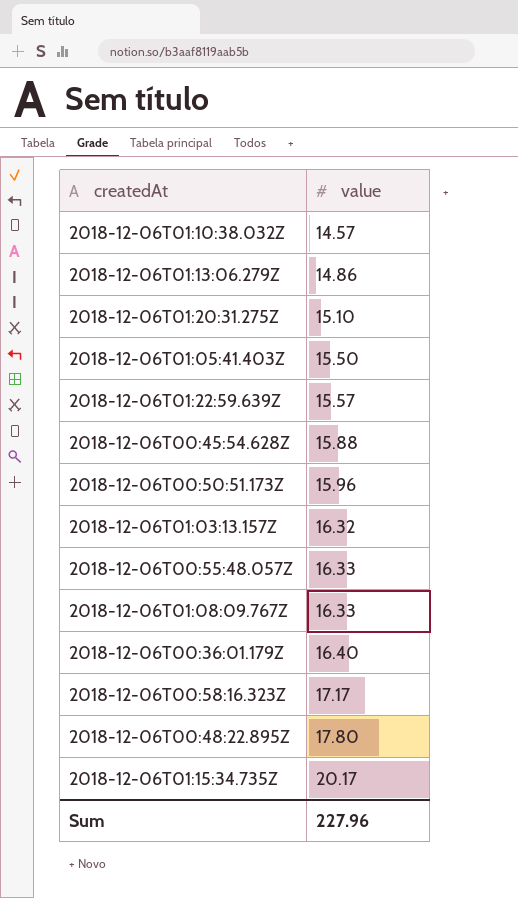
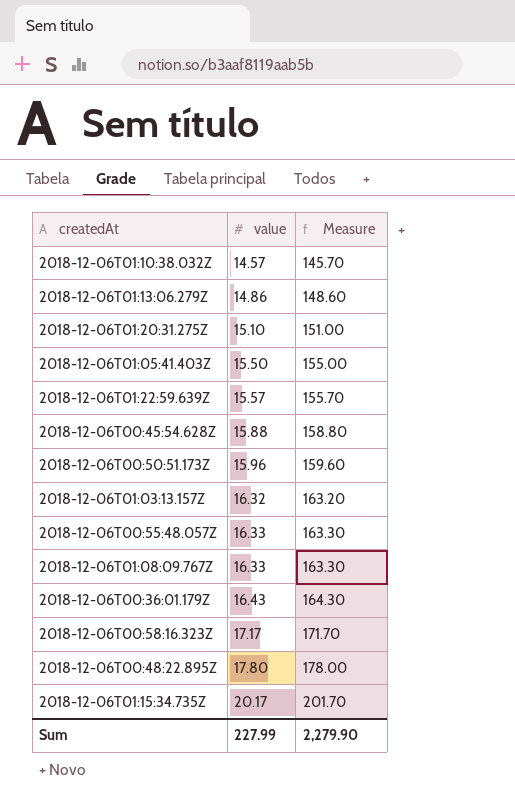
column Measure | formula: none -> [value] * 10
2018-12-06T00:36:01.179Z | value: 16.40 -> 16.43
Sum | value: 227.96 -> 227.99

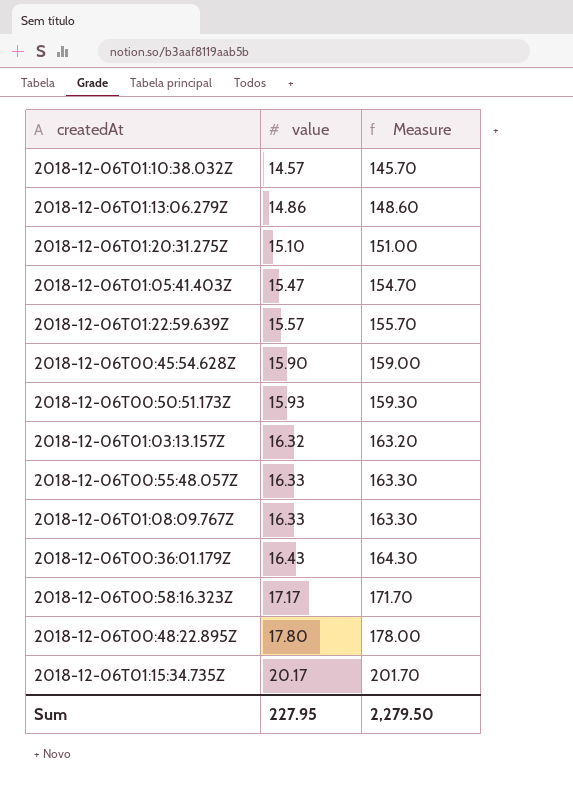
2018-12-06T01:05:41.403Z | value: 15.50 -> 15.47
2018-12-06T01:05:41.403Z | Measure: 155.00 -> 154.70
2018-12-06T00:45:54.628Z | value: 15.88 -> 15.90
2018-12-06T00:45:54.628Z | Measure: 158.80 -> 159.00
2018-12-06T00:50:51.173Z | value: 15.96 -> 15.93
2018-12-06T00:50:51.173Z | Measure: 159.60 -> 159.30
Sum | value: 227.99 -> 227.95
Sum | Measure: 2,279.90 -> 2,279.50

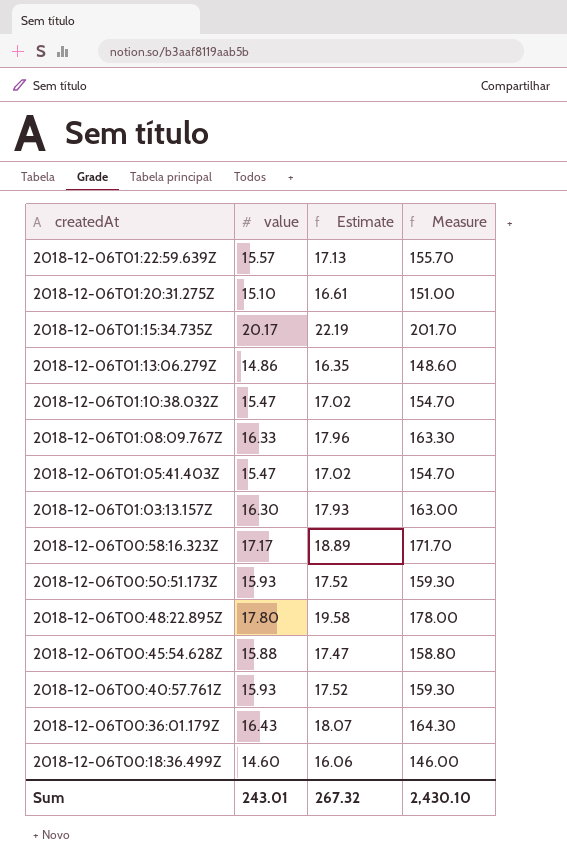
row order: value ascending -> createdAt descending
column Estimate | formula: none -> [value] * 1.1
row 2018-12-06T00:55:48.057Z: 16.33 | 163.30 -> none
2018-12-06T01:10:38.032Z | value: 14.57 -> 15.47
2018-12-06T01:10:38.032Z | Measure: 145.70 -> 154.70
2018-12-06T01:03:13.157Z | value: 16.32 -> 16.30
2018-12-06T01:03:13.157Z | Measure: 163.20 -> 163.00
2018-12-06T00:45:54.628Z | value: 15.90 -> 15.88
2018-12-06T00:45:54.628Z | Measure: 159.00 -> 158.80
row 2018-12-06T00:40:57.761Z: none -> 15.93 | 17.52 | 159.30
row 2018-12-06T00:18:36.499Z: none -> 14.60 | 16.06 | 146.00
Sum | value: 227.95 -> 243.01
Sum | Measure: 2,279.50 -> 2,430.10

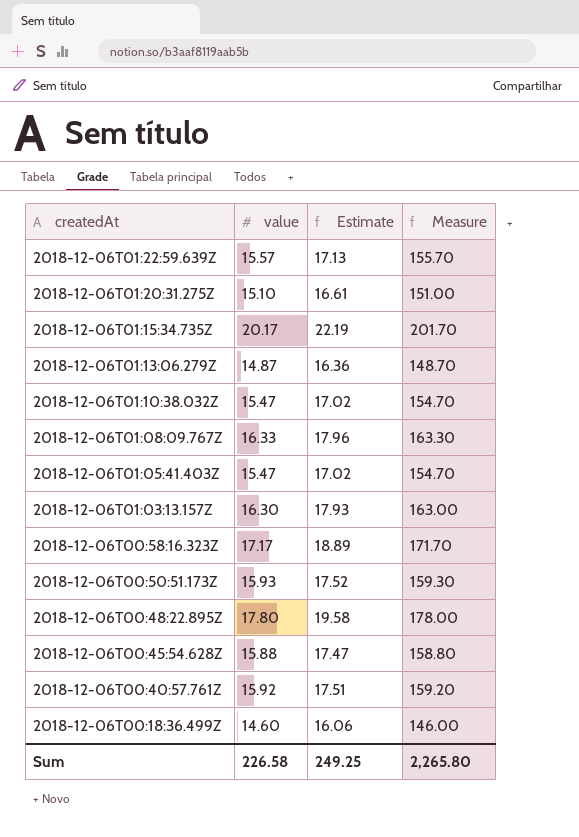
row 2018-12-06T00:36:01.179Z: 16.43 | 18.07 | 164.30 -> none
2018-12-06T01:13:06.279Z | value: 14.86 -> 14.87
2018-12-06T01:13:06.279Z | Estimate: 16.35 -> 16.36
2018-12-06T01:13:06.279Z | Measure: 148.60 -> 148.70
2018-12-06T00:40:57.761Z | value: 15.93 -> 15.92
2018-12-06T00:40:57.761Z | Estimate: 17.52 -> 17.51
2018-12-06T00:40:57.761Z | Measure: 159.30 -> 159.20
Sum | value: 243.01 -> 226.58
Sum | Estimate: 267.32 -> 249.25
Sum | Measure: 2,430.10 -> 2,265.80

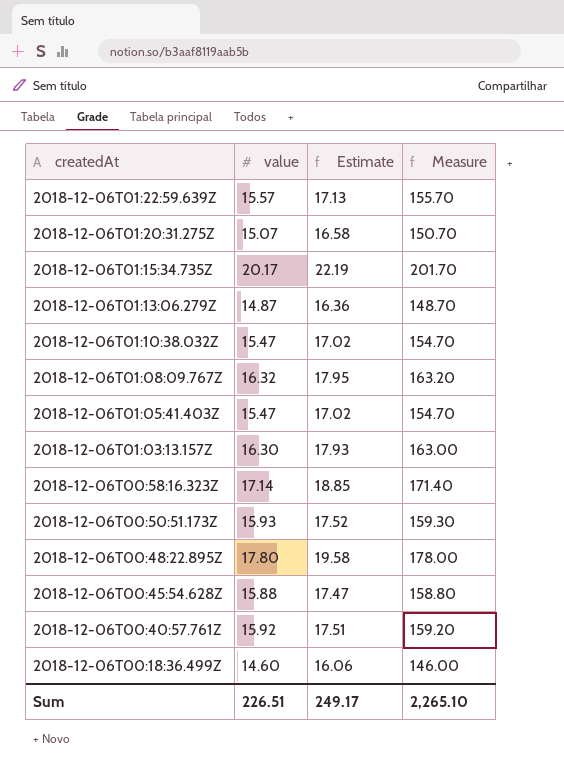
2018-12-06T01:20:31.275Z | value: 15.10 -> 15.07
2018-12-06T01:20:31.275Z | Estimate: 16.61 -> 16.58
2018-12-06T01:20:31.275Z | Measure: 151.00 -> 150.70
2018-12-06T01:08:09.767Z | value: 16.33 -> 16.32
2018-12-06T01:08:09.767Z | Estimate: 17.96 -> 17.95
2018-12-06T01:08:09.767Z | Measure: 163.30 -> 163.20
2018-12-06T00:58:16.323Z | value: 17.17 -> 17.14
2018-12-06T00:58:16.323Z | Estimate: 18.89 -> 18.85
2018-12-06T00:58:16.323Z | Measure: 171.70 -> 171.40
Sum | value: 226.58 -> 226.51
Sum | Estimate: 249.25 -> 249.17
Sum | Measure: 2,265.80 -> 2,265.10

